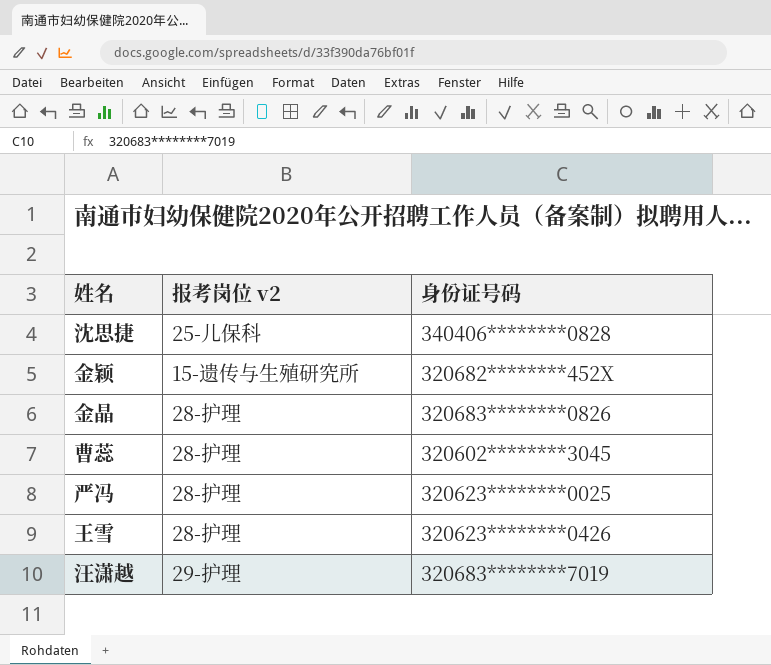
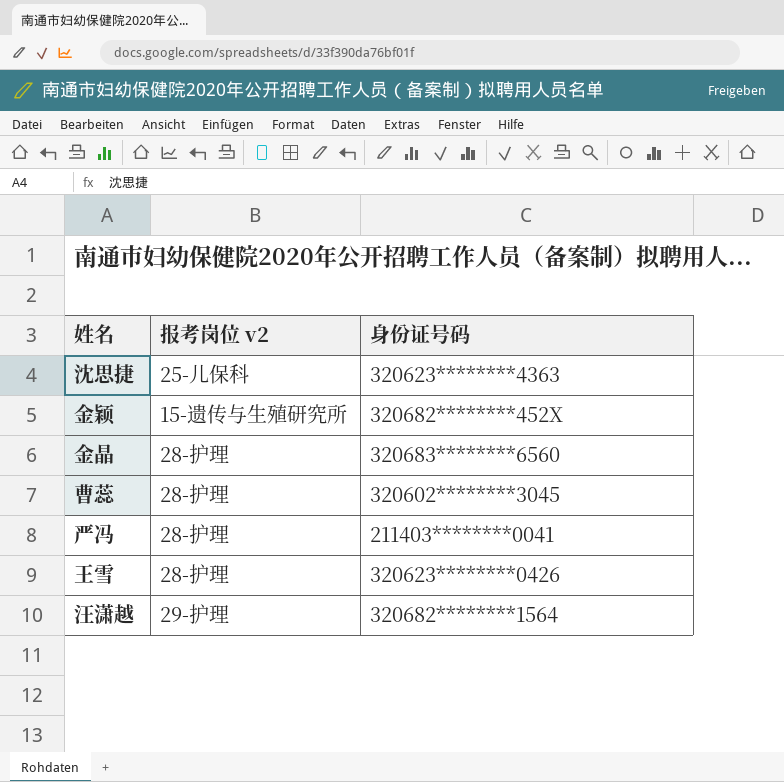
沈思捷 | 身份证号码: 340406********0828 -> 320623********4363
金晶 | 身份证号码: 320683********0826 -> 320683********6560
严冯 | 身份证号码: 320623********0025 -> 211403********0041
汪潇越 | 身份证号码: 320683********7019 -> 320682********1564

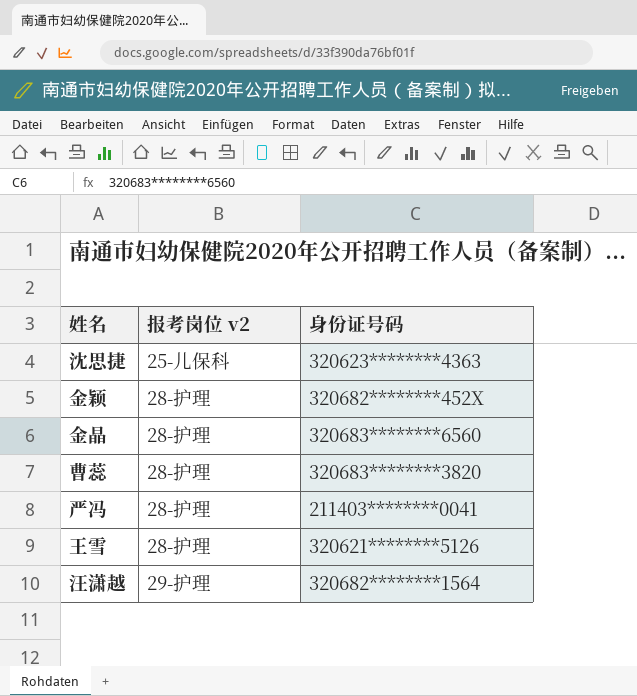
金颖 | 报考岗位 v2: 15-遗传与生殖研究所 -> 28-护理
曹蕊 | 身份证号码: 320602********3045 -> 320683********3820
王雪 | 身份证号码: 320623********0426 -> 320621********5126

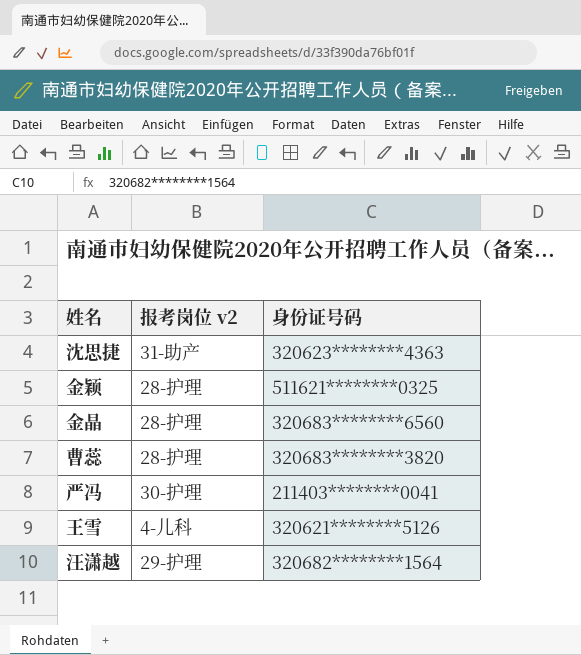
沈思捷 | 报考岗位 v2: 25-儿保科 -> 31-助产
金颖 | 身份证号码: 320682********452X -> 511621********0325
严冯 | 报考岗位 v2: 28-护理 -> 30-护理
王雪 | 报考岗位 v2: 28-护理 -> 4-儿科

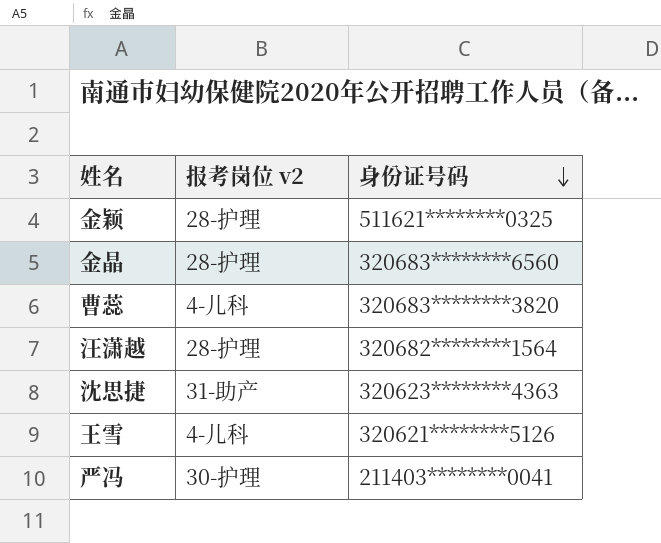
row order: none -> 身份证号码 descending
曹蕊 | 报考岗位 v2: 28-护理 -> 4-儿科
汪潇越 | 报考岗位 v2: 29-护理 -> 28-护理

